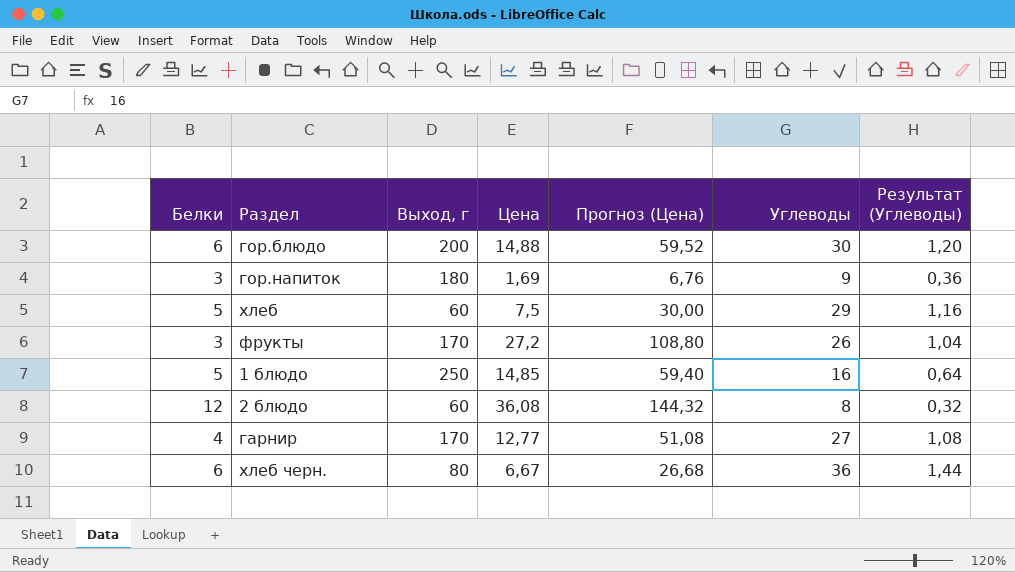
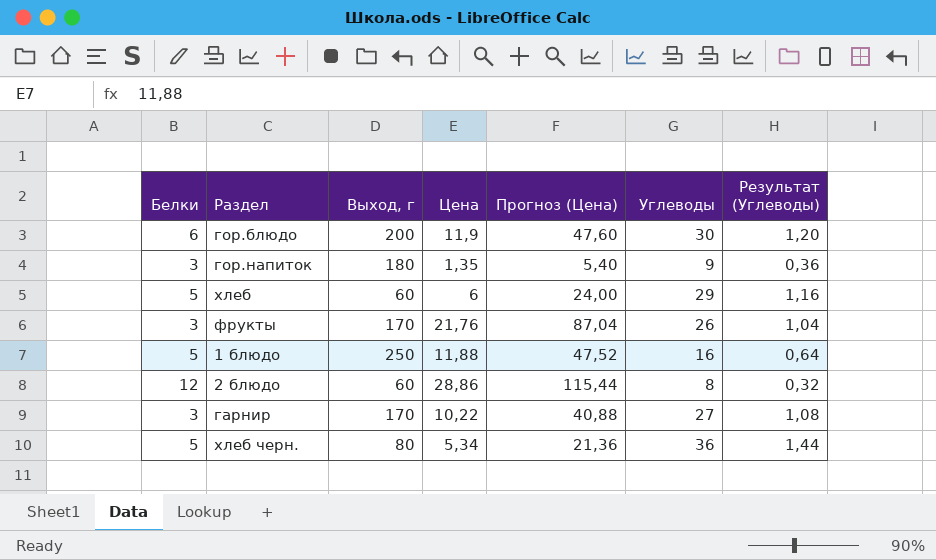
гор.блюдо | Цена: 14,88 -> 11,9
гор.блюдо | Прогноз (Цена): 59,52 -> 47,60
гор.напиток | Цена: 1,69 -> 1,35
гор.напиток | Прогноз (Цена): 6,76 -> 5,40
хлеб | Цена: 7,5 -> 6
хлеб | Прогноз (Цена): 30,00 -> 24,00
фрукты | Цена: 27,2 -> 21,76
фрукты | Прогноз (Цена): 108,80 -> 87,04
1 блюдо | Цена: 14,85 -> 11,88
1 блюдо | Прогноз (Цена): 59,40 -> 47,52
2 блюдо | Цена: 36,08 -> 28,86
2 блюдо | Прогноз (Цена): 144,32 -> 115,44
гарнир | Белки: 4 -> 3
гарнир | Цена: 12,77 -> 10,22
гарнир | Прогноз (Цена): 51,08 -> 40,88
хлеб черн. | Белки: 6 -> 5
хлеб черн. | Цена: 6,67 -> 5,34
хлеб черн. | Прогноз (Цена): 26,68 -> 21,36

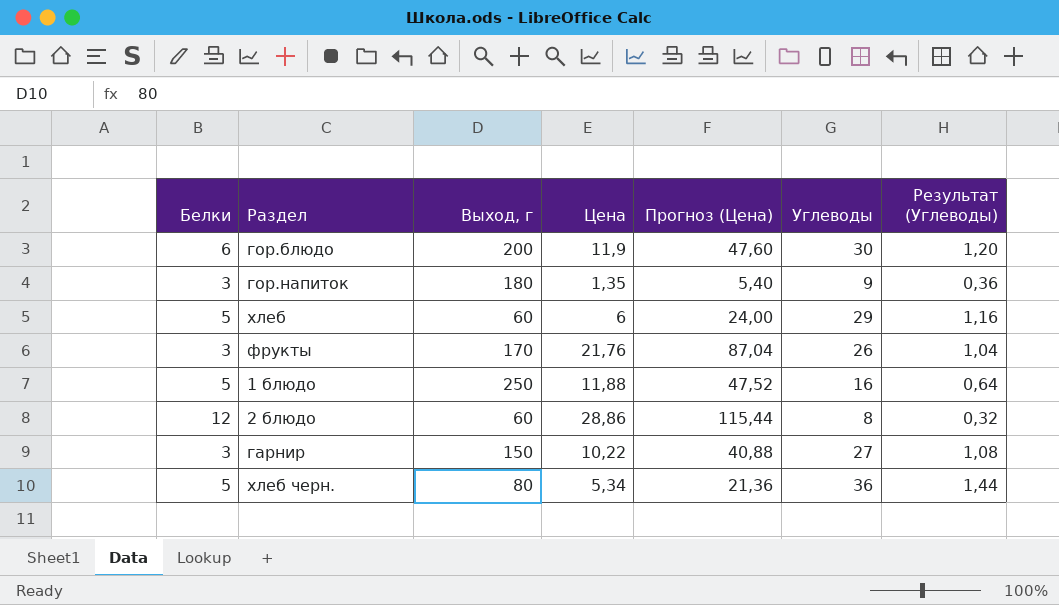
гарнир | Выход, г: 170 -> 150

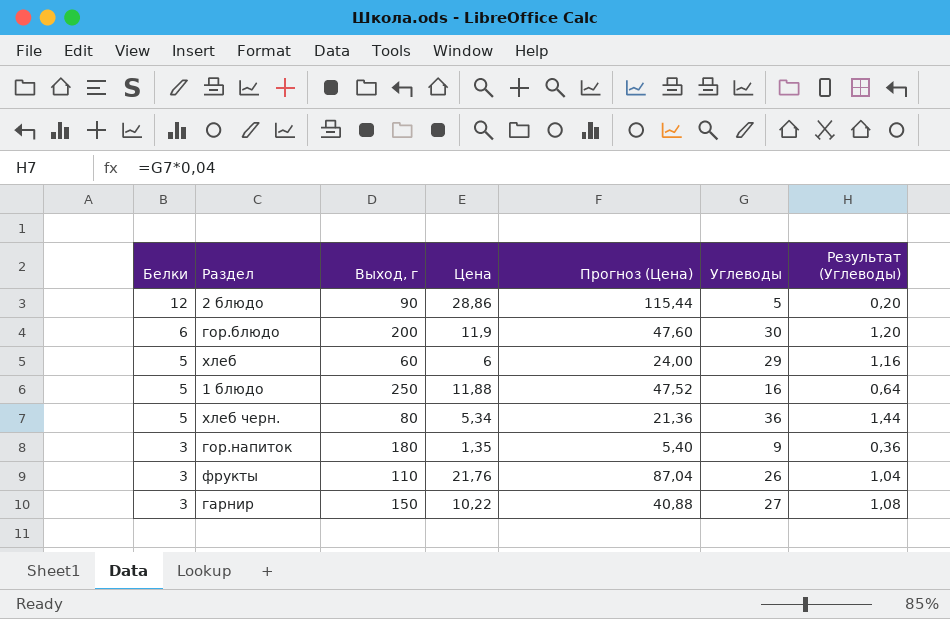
row order: none -> Белки descending
2 блюдо | Выход, г: 60 -> 90
2 блюдо | Углеводы: 8 -> 5
2 блюдо | Результат (Углеводы): 0,32 -> 0,20
фрукты | Выход, г: 170 -> 110

